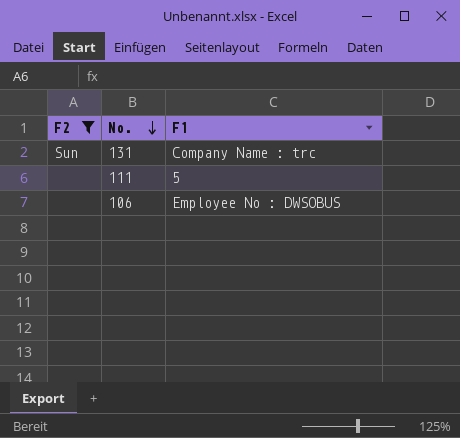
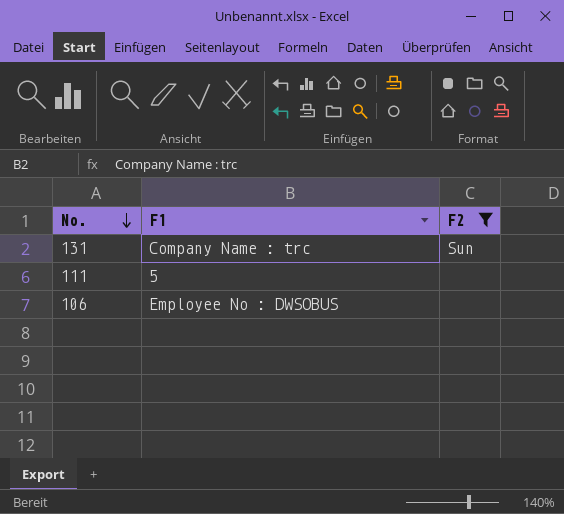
column F2 | position: 1 -> 3

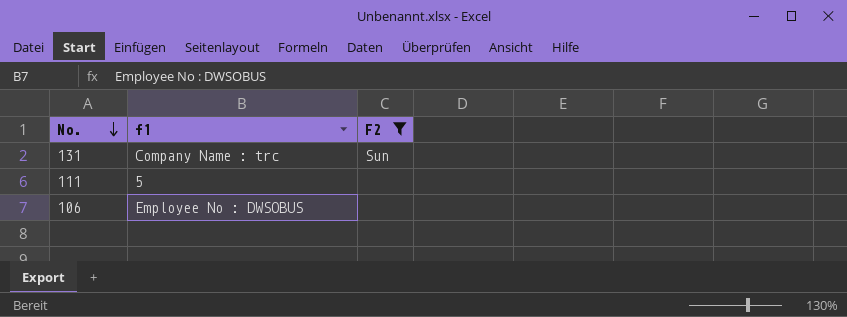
column name: F1 -> f1

